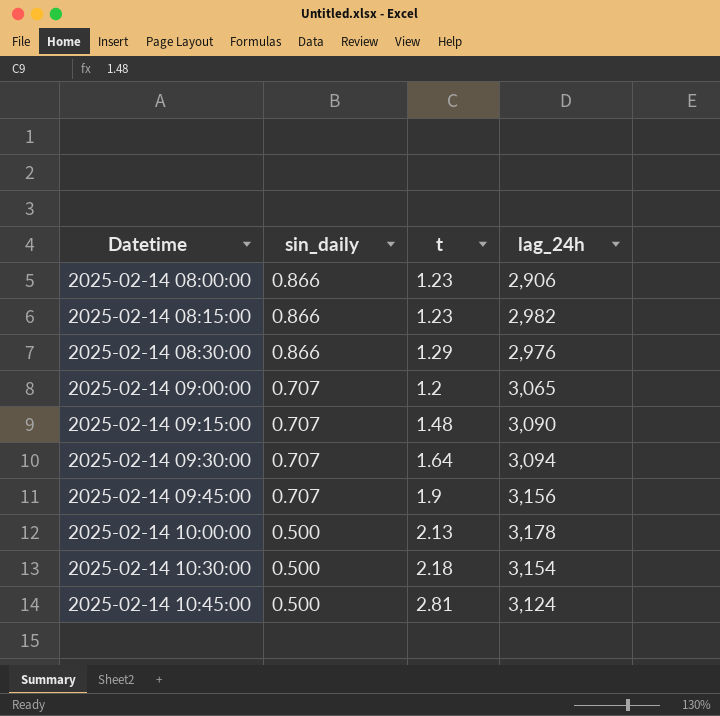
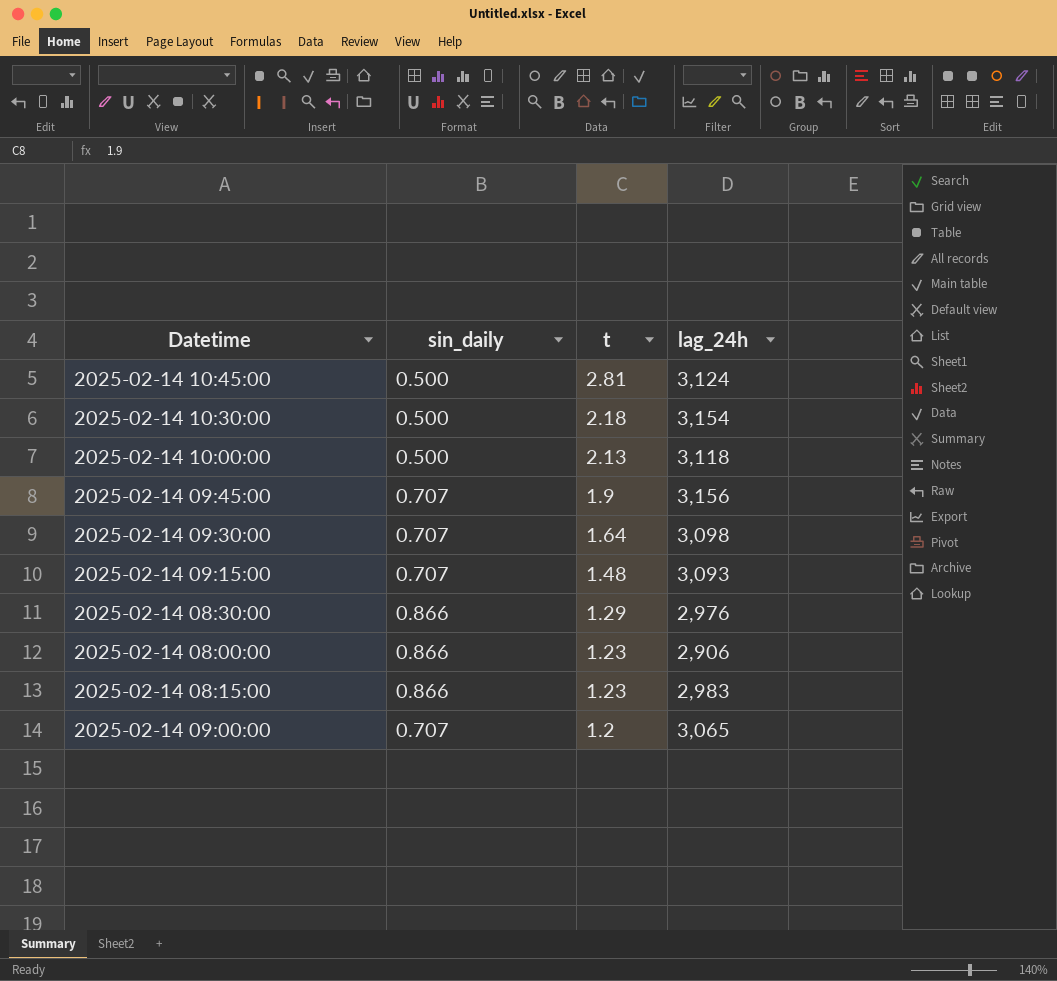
row order: Datetime ascending -> t descending
2025-02-14 10:00:00 | lag_24h: 3,178 -> 3,118
2025-02-14 09:30:00 | lag_24h: 3,094 -> 3,098
2025-02-14 09:15:00 | lag_24h: 3,090 -> 3,093
2025-02-14 08:15:00 | lag_24h: 2,982 -> 2,983

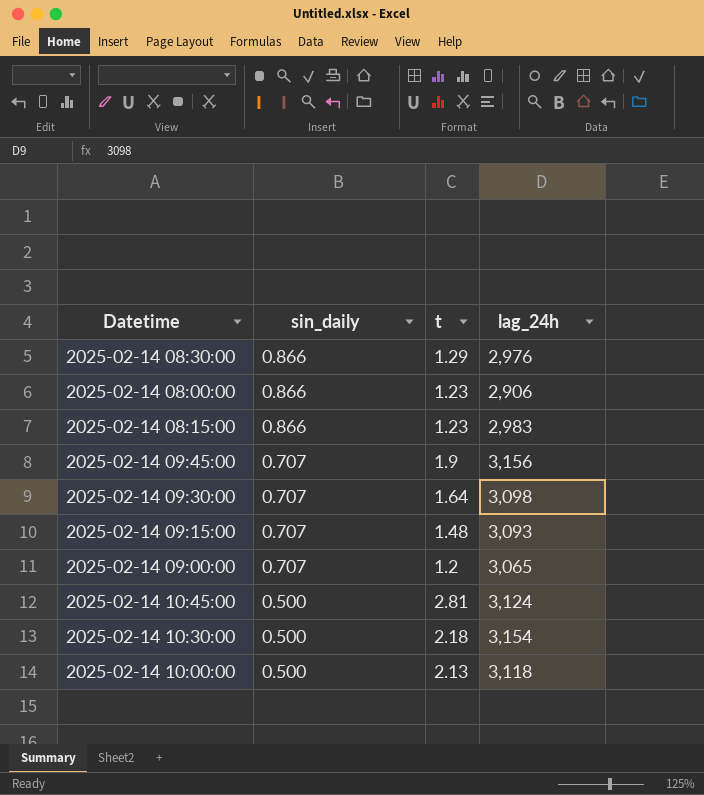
row order: t descending -> sin_daily descending

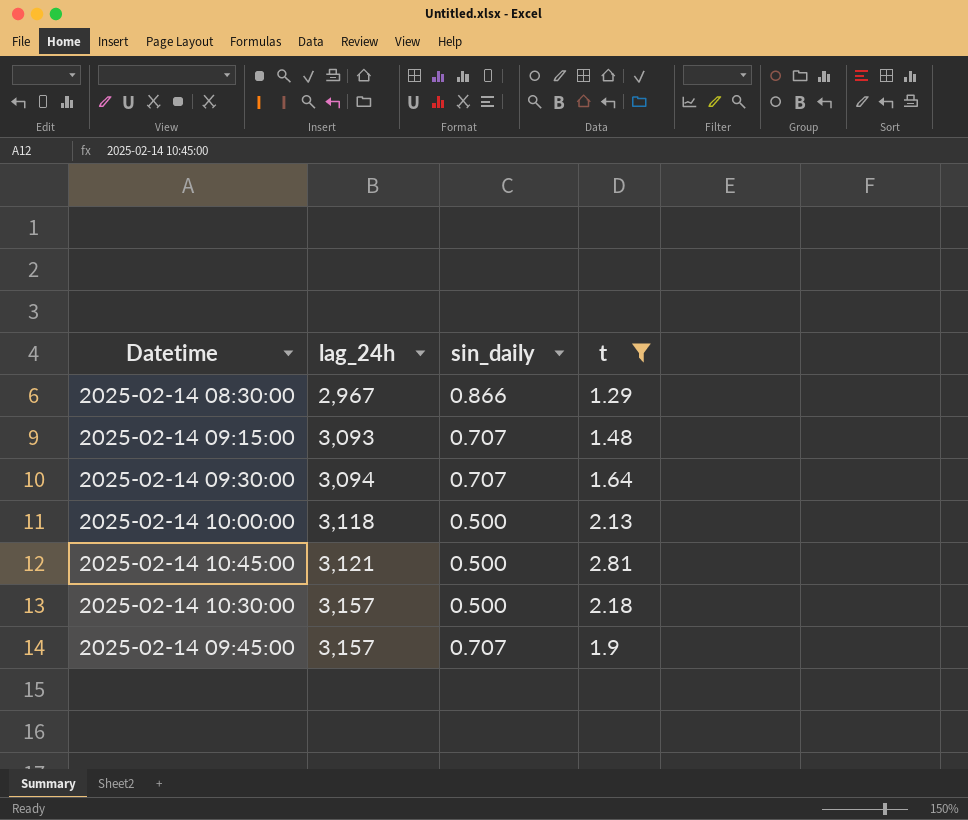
filter: none -> t >= 1.29
row order: sin_daily descending -> lag_24h ascending
column lag_24h | position: 4 -> 2
2025-02-14 08:30:00 | lag_24h: 2,976 -> 2,967
2025-02-14 09:30:00 | lag_24h: 3,098 -> 3,094
2025-02-14 10:45:00 | lag_24h: 3,124 -> 3,121
2025-02-14 10:30:00 | lag_24h: 3,154 -> 3,157
2025-02-14 09:45:00 | lag_24h: 3,156 -> 3,157

